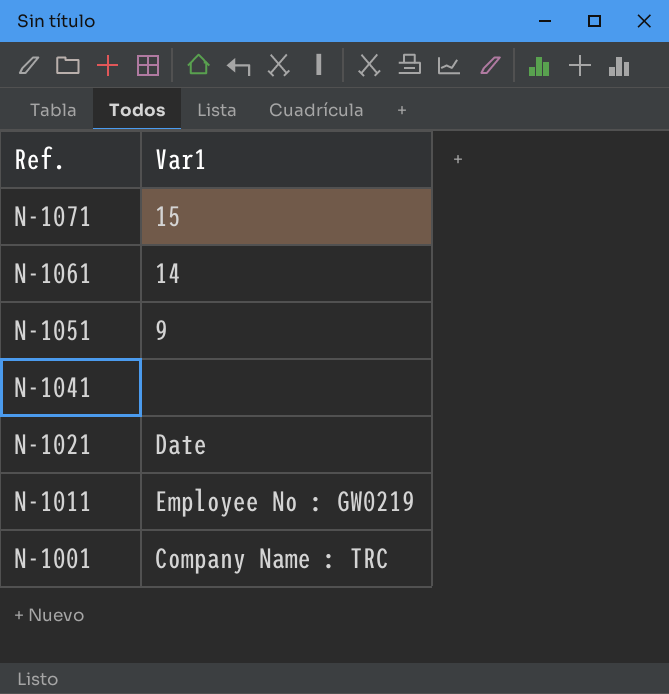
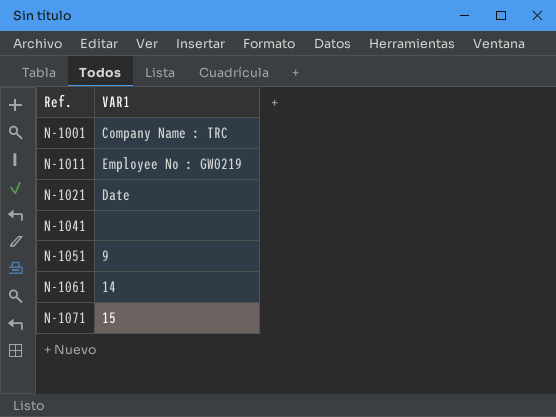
row order: Ref. descending -> Ref. ascending
column name: Var1 -> VAR1

